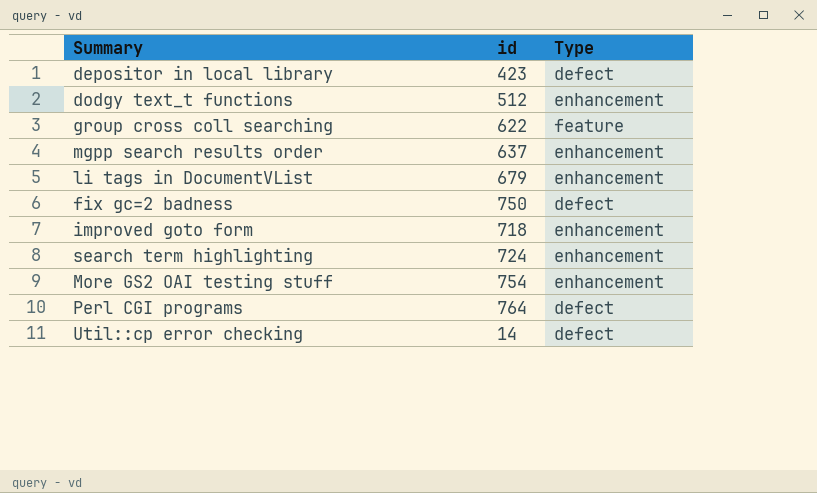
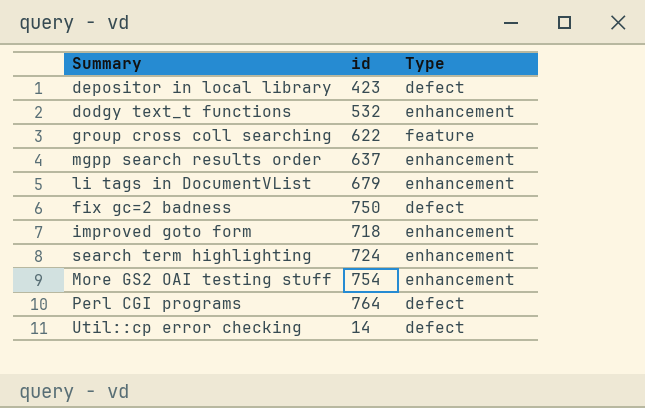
dodgy text_t functions | id: 512 -> 532

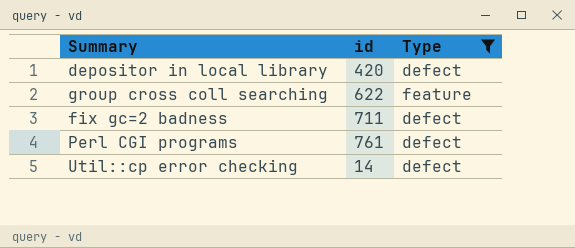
filter: none -> Type != enhancement
depositor in local library | id: 423 -> 420
fix gc=2 badness | id: 750 -> 711
Perl CGI programs | id: 764 -> 761

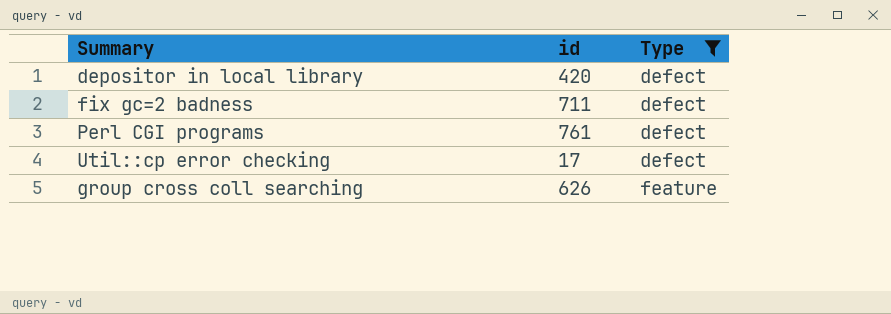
row order: none -> Type ascending
Util::cp error checking | id: 14 -> 17
group cross coll searching | id: 622 -> 626

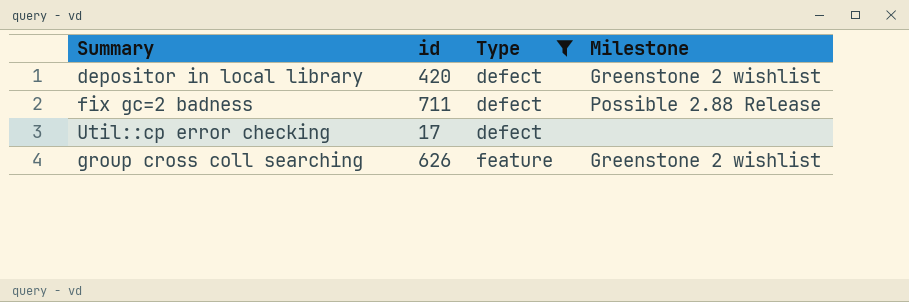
column Milestone | position: none -> 4
row Perl CGI programs: 761 | defect -> none

